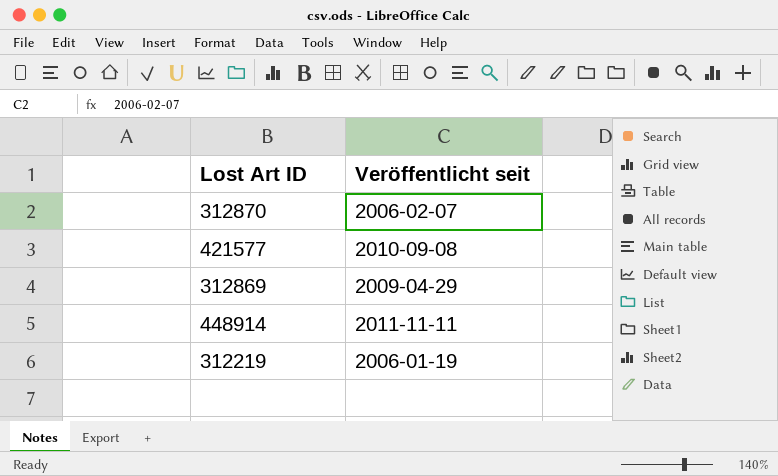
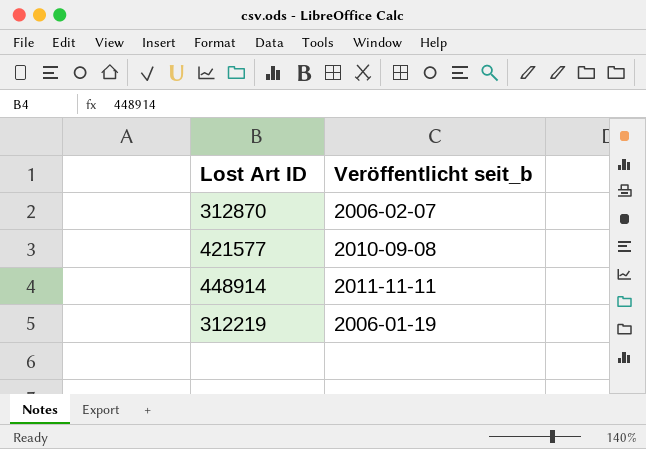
column name: Veröffentlicht seit -> Veröffentlicht seit_b
row 312869: 2009-04-29 -> none

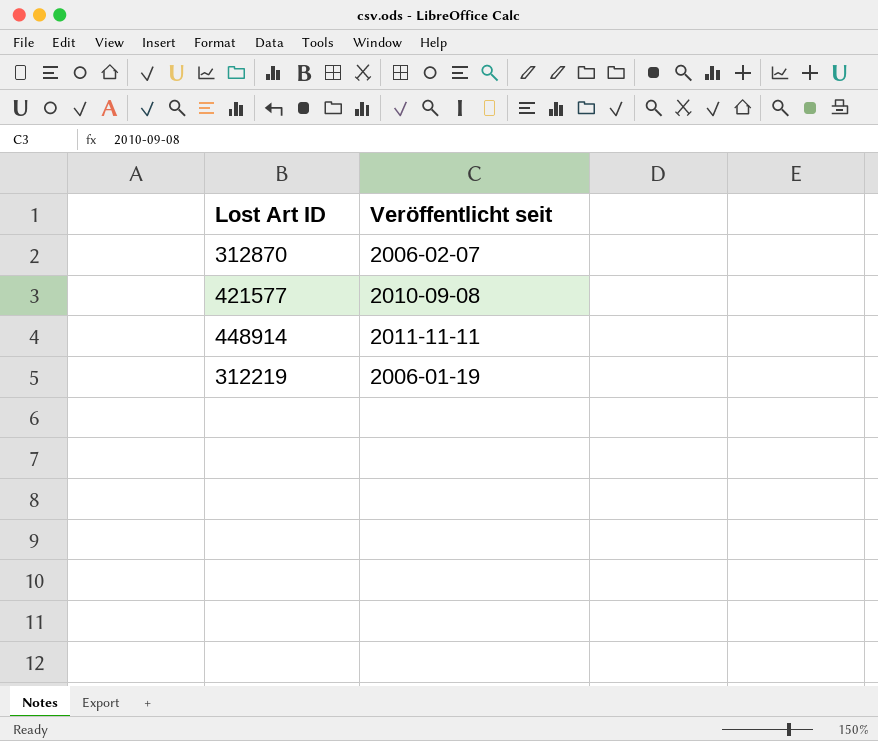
column name: Veröffentlicht seit_b -> Veröffentlicht seit

